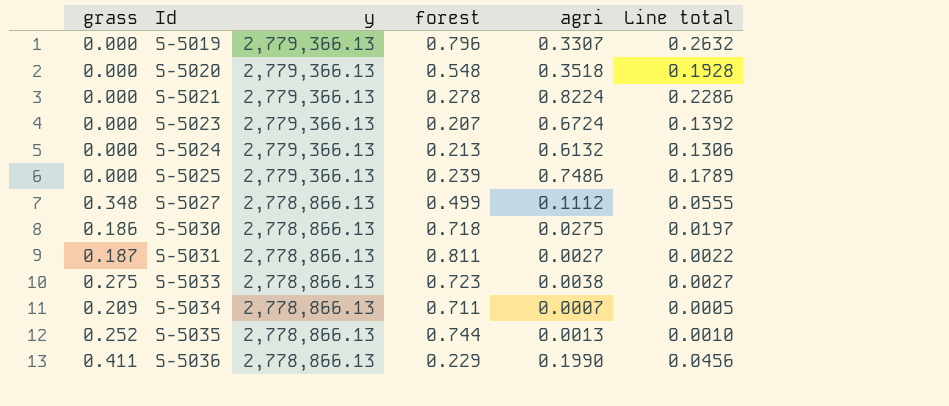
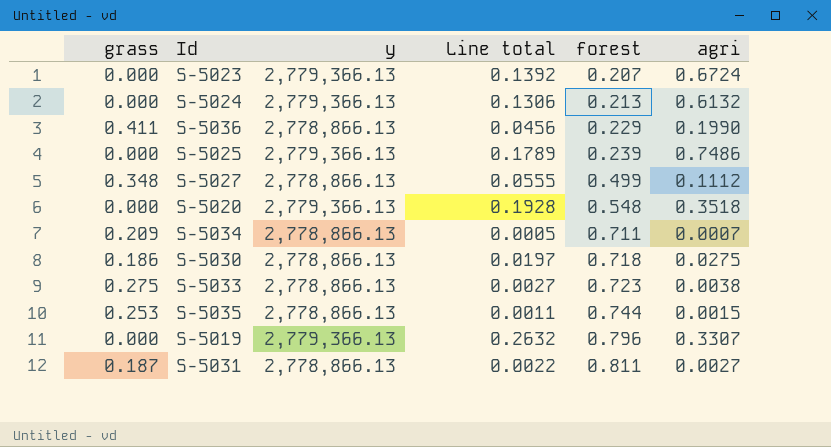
row order: Id ascending -> forest ascending
column Line total | position: 6 -> 4
row S-5021: 0.000 | 2,779,366.13 | 0.278 | 0.8224 | 0.2286 -> none
S-5035 | grass: 0.252 -> 0.253
S-5035 | Line total: 0.0010 -> 0.0011
S-5035 | agri: 0.0013 -> 0.0015

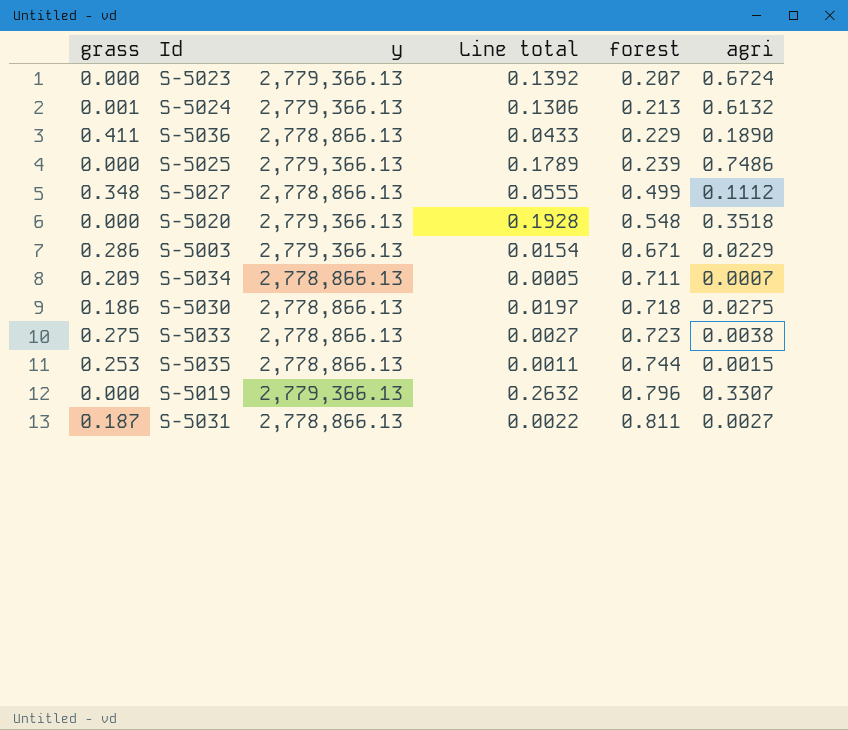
S-5024 | grass: 0.000 -> 0.001
S-5036 | Line total: 0.0456 -> 0.0433
S-5036 | agri: 0.1990 -> 0.1890
row S-5003: none -> 0.286 | 2,779,366.13 | 0.0154 | 0.671 | 0.0229

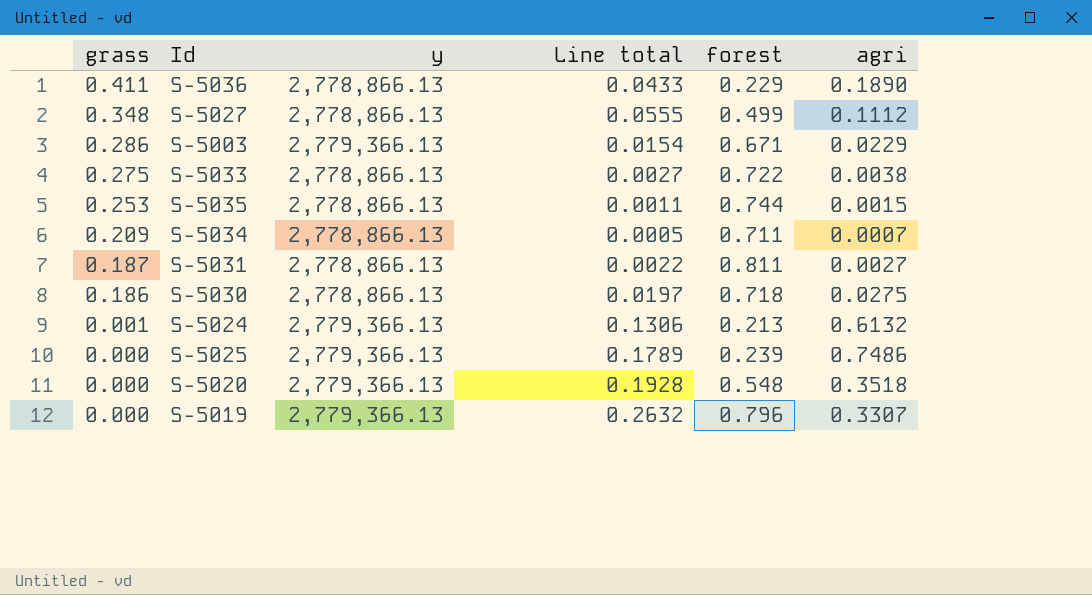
row order: forest ascending -> grass descending
row S-5023: 0.000 | 2,779,366.13 | 0.1392 | 0.207 | 0.6724 -> none
S-5033 | forest: 0.723 -> 0.722

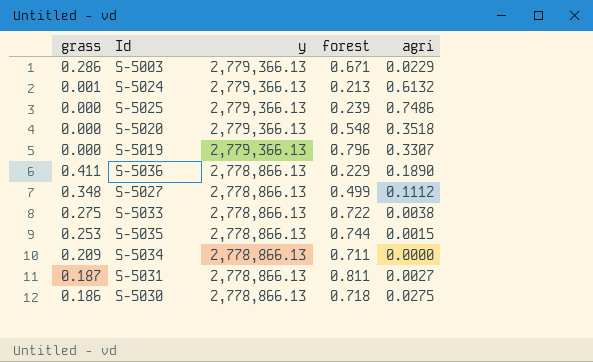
row order: grass descending -> y descending
column Line total | formula: [forest] * [agri] -> none
S-5034 | agri: 0.0007 -> 0.0000

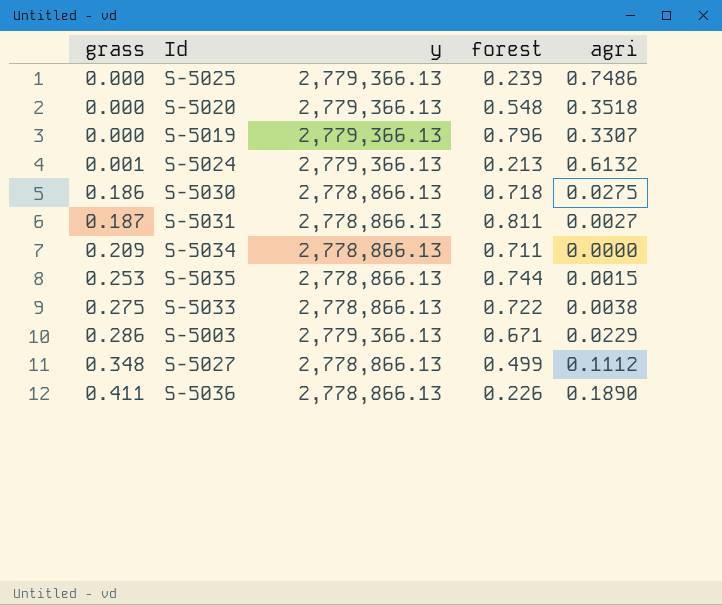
row order: y descending -> grass ascending
S-5036 | forest: 0.229 -> 0.226

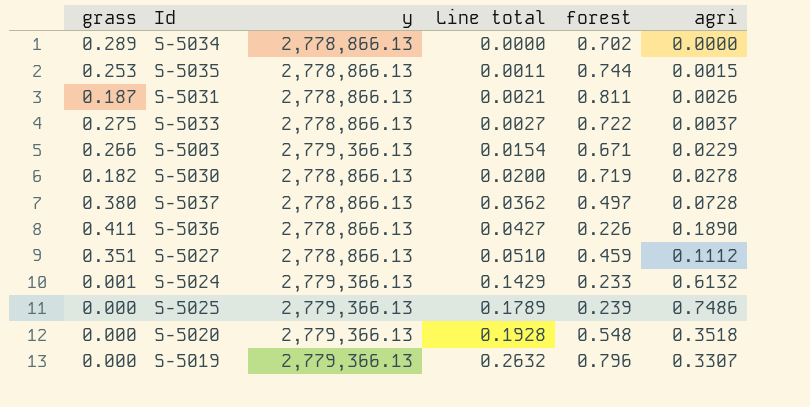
row order: grass ascending -> Line total ascending
column Line total | formula: none -> [forest] * [agri]
S-5034 | grass: 0.209 -> 0.289
S-5034 | forest: 0.711 -> 0.702
S-5031 | agri: 0.0027 -> 0.0026
S-5033 | agri: 0.0038 -> 0.0037
S-5003 | grass: 0.286 -> 0.266
S-5030 | grass: 0.186 -> 0.182
S-5030 | forest: 0.718 -> 0.719
S-5030 | agri: 0.0275 -> 0.0278
row S-5037: none -> 0.380 | 2,778,866.13 | 0.0362 | 0.497 | 0.0728
S-5027 | grass: 0.348 -> 0.351
S-5027 | forest: 0.499 -> 0.459
S-5024 | forest: 0.213 -> 0.233

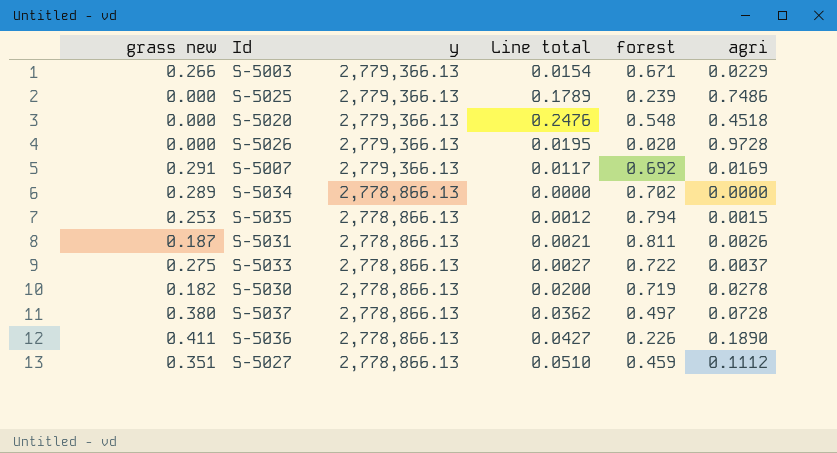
row order: Line total ascending -> y descending
column name: grass -> grass new
row S-5024: 0.001 | 2,779,366.13 | 0.1429 | 0.233 | 0.6132 -> none
row S-5019: 0.000 | 2,779,366.13 | 0.2632 | 0.796 | 0.3307 -> none
S-5020 | Line total: 0.1928 -> 0.2476
S-5020 | agri: 0.3518 -> 0.4518
row S-5026: none -> 0.000 | 2,779,366.13 | 0.0195 | 0.020 | 0.9728
row S-5007: none -> 0.291 | 2,779,366.13 | 0.0117 | 0.692 | 0.0169
S-5035 | Line total: 0.0011 -> 0.0012
S-5035 | forest: 0.744 -> 0.794

